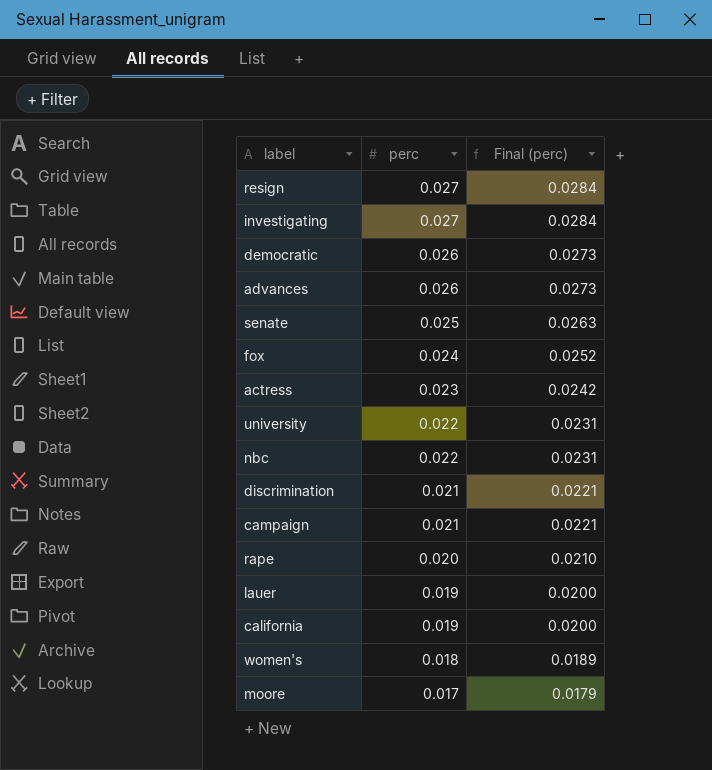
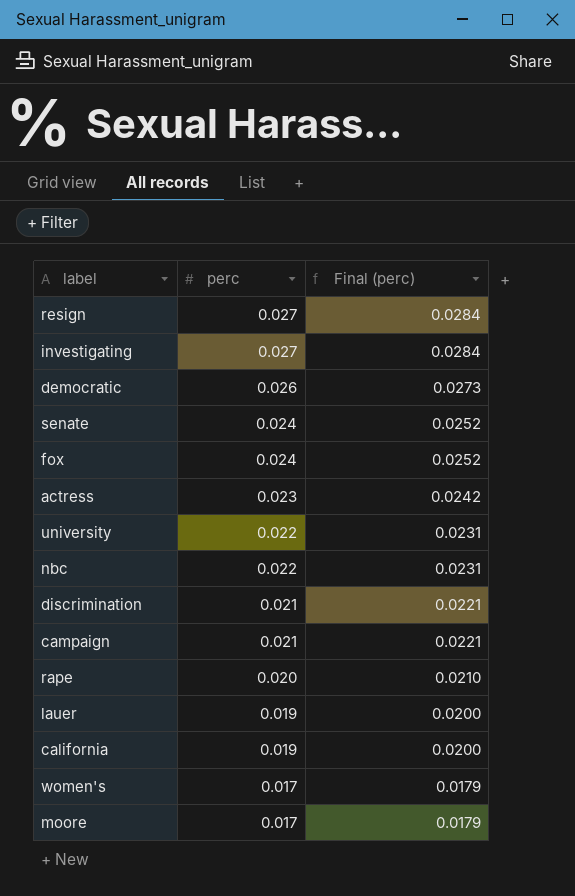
row advances: 0.026 | 0.0273 -> none
senate | perc: 0.025 -> 0.024
senate | Final (perc): 0.0263 -> 0.0252
women's | perc: 0.018 -> 0.017
women's | Final (perc): 0.0189 -> 0.0179

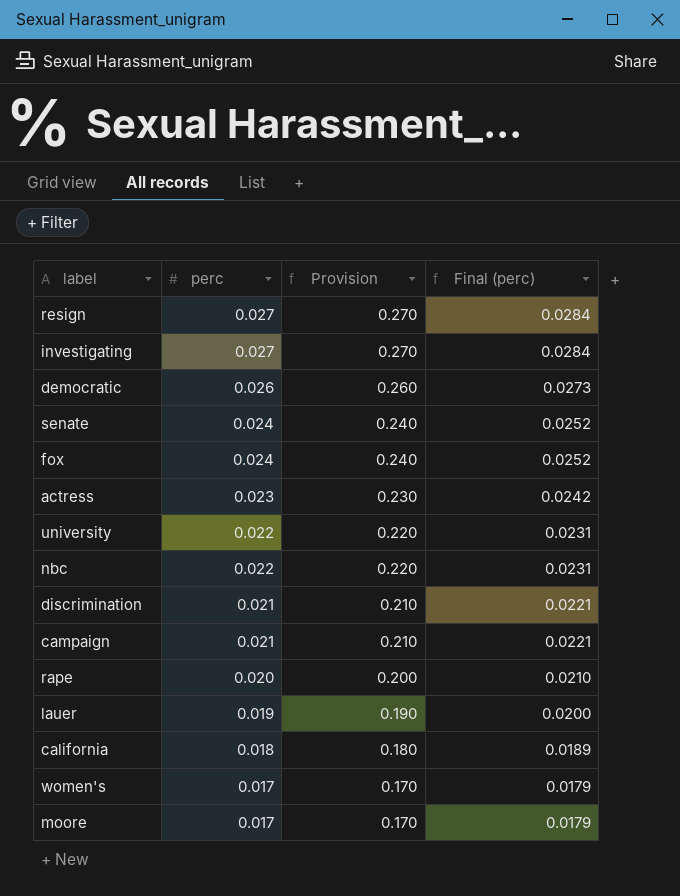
column Provision | formula: none -> [perc] * 10
california | perc: 0.019 -> 0.018
california | Final (perc): 0.0200 -> 0.0189

